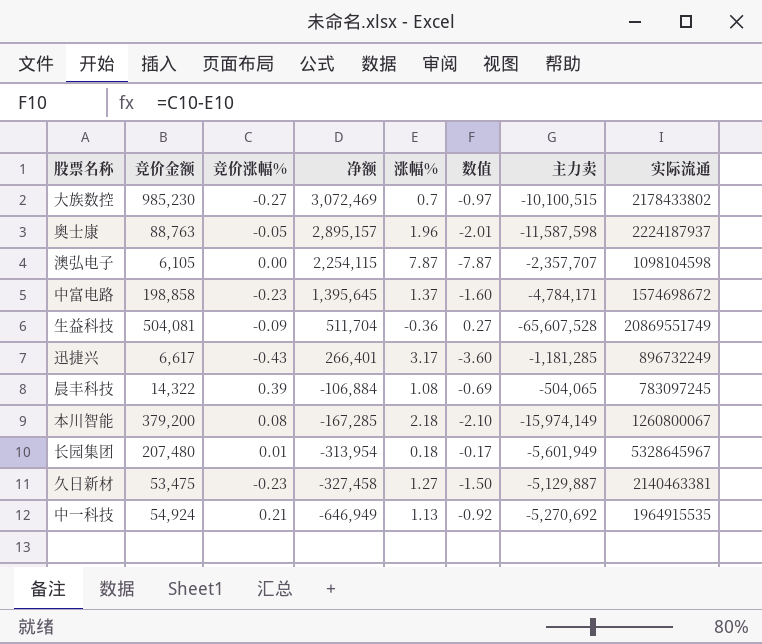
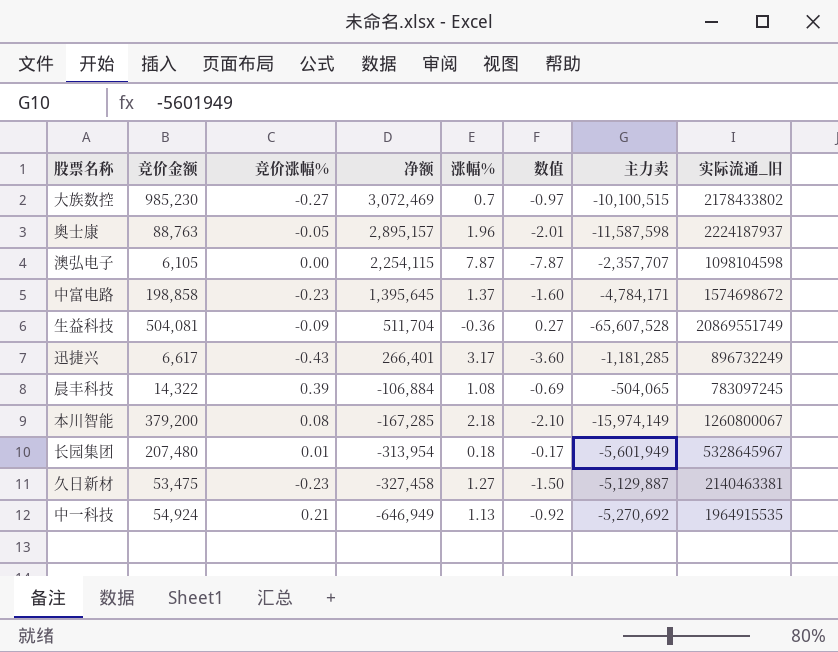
column name: 实际流通 -> 实际流通_旧

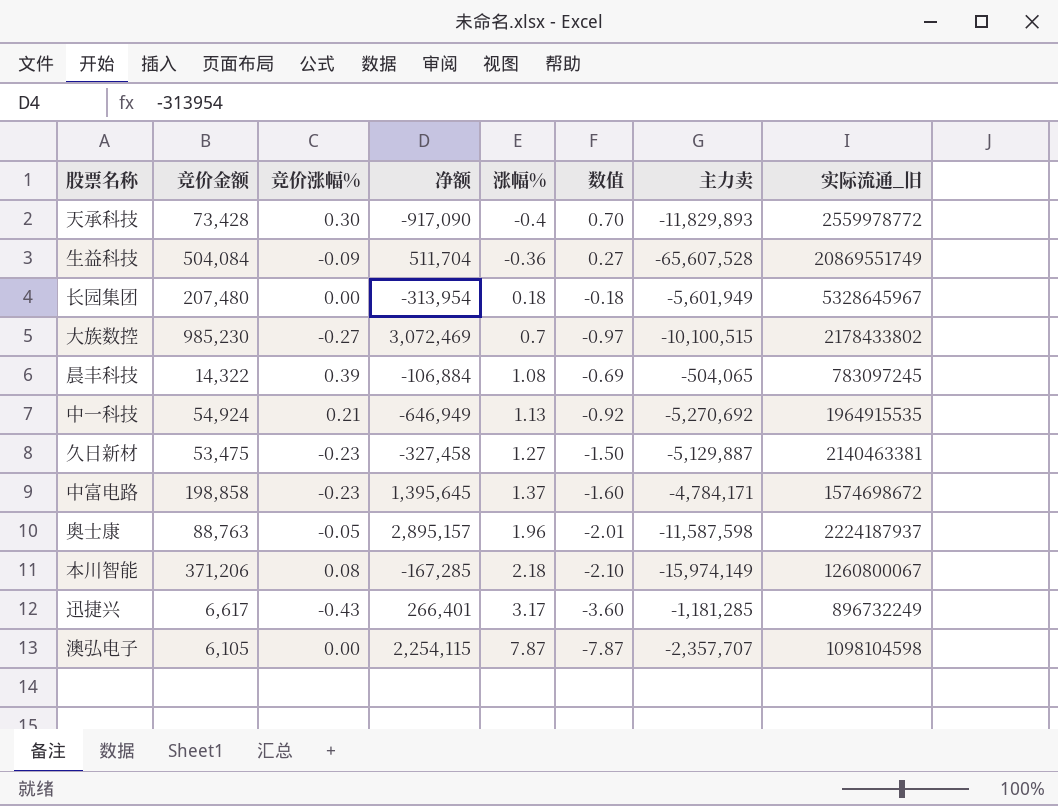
row order: 净额 descending -> 涨幅% ascending
row 天承科技: none -> 73,428 | 0.30 | -917,090 | -0.4 | 0.70 | -11,829,893 | 2559978772
生益科技 | 竞价金额: 504,081 -> 504,084
长园集团 | 竞价涨幅%: 0.01 -> 0.00
长园集团 | 数值: -0.17 -> -0.18
本川智能 | 竞价金额: 379,200 -> 371,206

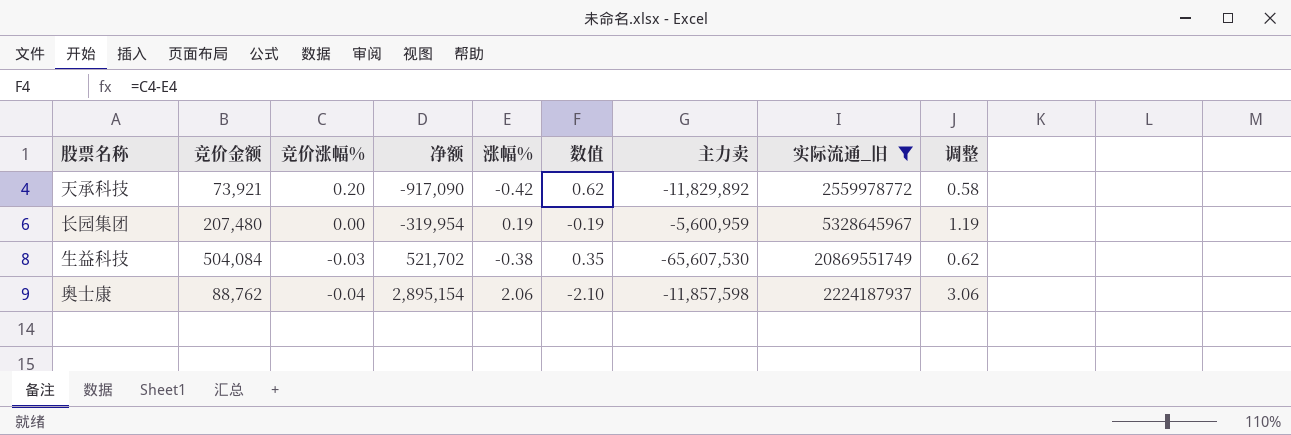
filter: none -> 实际流通_旧 >= 2224187937
row order: 涨幅% ascending -> 竞价涨幅% descending
column 调整 | formula: none -> [涨幅%] + 1
天承科技 | 竞价金额: 73,428 -> 73,921
天承科技 | 竞价涨幅%: 0.30 -> 0.20
天承科技 | 涨幅%: -0.4 -> -0.42
天承科技 | 数值: 0.70 -> 0.62
天承科技 | 主力卖: -11,829,893 -> -11,829,892
长园集团 | 净额: -313,954 -> -319,954
长园集团 | 涨幅%: 0.18 -> 0.19
长园集团 | 数值: -0.18 -> -0.19
长园集团 | 主力卖: -5,601,949 -> -5,600,959
生益科技 | 竞价涨幅%: -0.09 -> -0.03
生益科技 | 净额: 511,704 -> 521,702
生益科技 | 涨幅%: -0.36 -> -0.38
生益科技 | 数值: 0.27 -> 0.35
生益科技 | 主力卖: -65,607,528 -> -65,607,530
奥士康 | 竞价金额: 88,763 -> 88,762
奥士康 | 竞价涨幅%: -0.05 -> -0.04
奥士康 | 净额: 2,895,157 -> 2,895,154
奥士康 | 涨幅%: 1.96 -> 2.06
奥士康 | 数值: -2.01 -> -2.10
奥士康 | 主力卖: -11,587,598 -> -11,857,598

